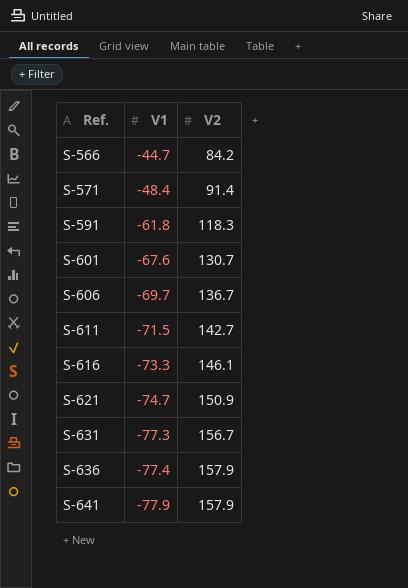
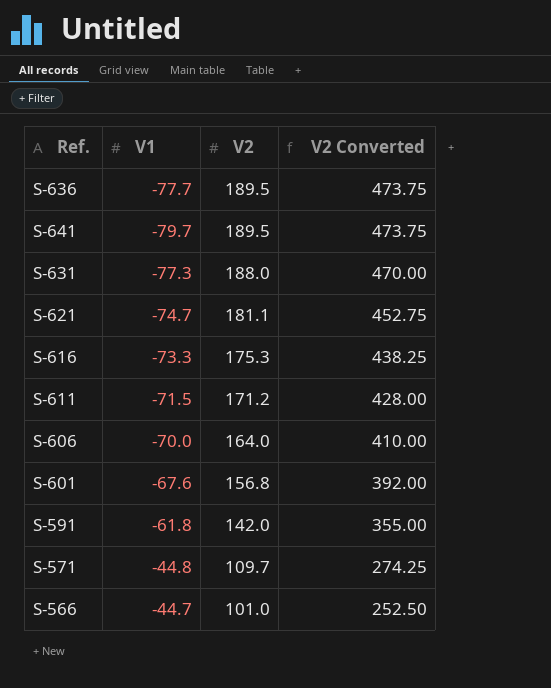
row order: Ref. ascending -> V2 descending
column V2 Converted | formula: none -> [V2] * 2.5
S-636 | V1: -77.4 -> -77.7
S-636 | V2: 157.9 -> 189.5
S-641 | V1: -77.9 -> -79.7
S-641 | V2: 157.9 -> 189.5
S-631 | V2: 156.7 -> 188.0
S-621 | V2: 150.9 -> 181.1
S-616 | V2: 146.1 -> 175.3
S-611 | V2: 142.7 -> 171.2
S-606 | V1: -69.7 -> -70.0
S-606 | V2: 136.7 -> 164.0
S-601 | V2: 130.7 -> 156.8
S-591 | V2: 118.3 -> 142.0
S-571 | V1: -48.4 -> -44.8
S-571 | V2: 91.4 -> 109.7
S-566 | V2: 84.2 -> 101.0

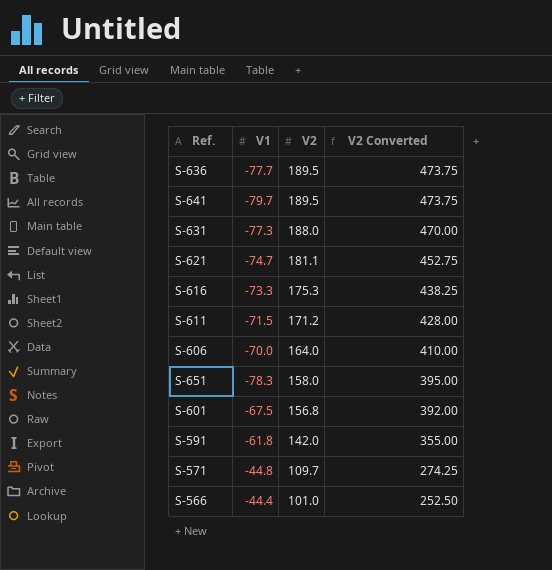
row S-651: none -> -78.3 | 158.0 | 395.00
S-601 | V1: -67.6 -> -67.5
S-566 | V1: -44.7 -> -44.4

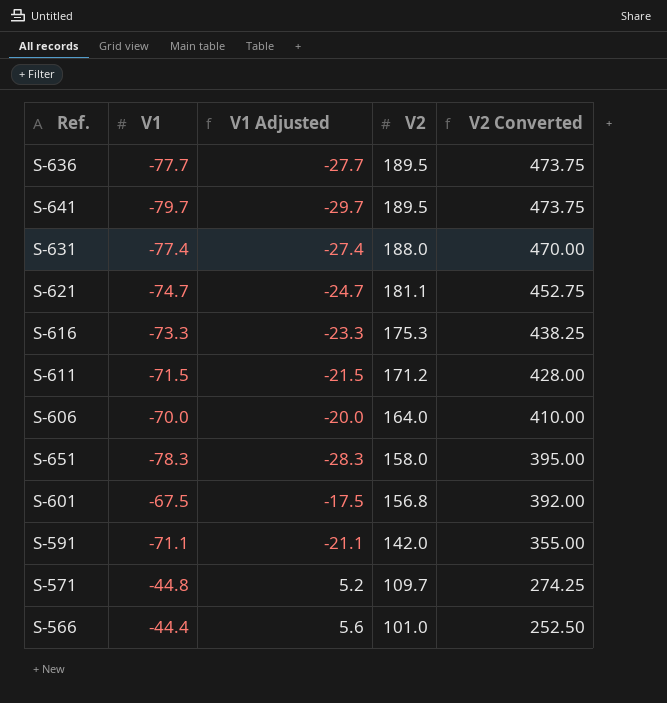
column V1 Adjusted | formula: none -> [V1] + 50
S-631 | V1: -77.3 -> -77.4
S-591 | V1: -61.8 -> -71.1

